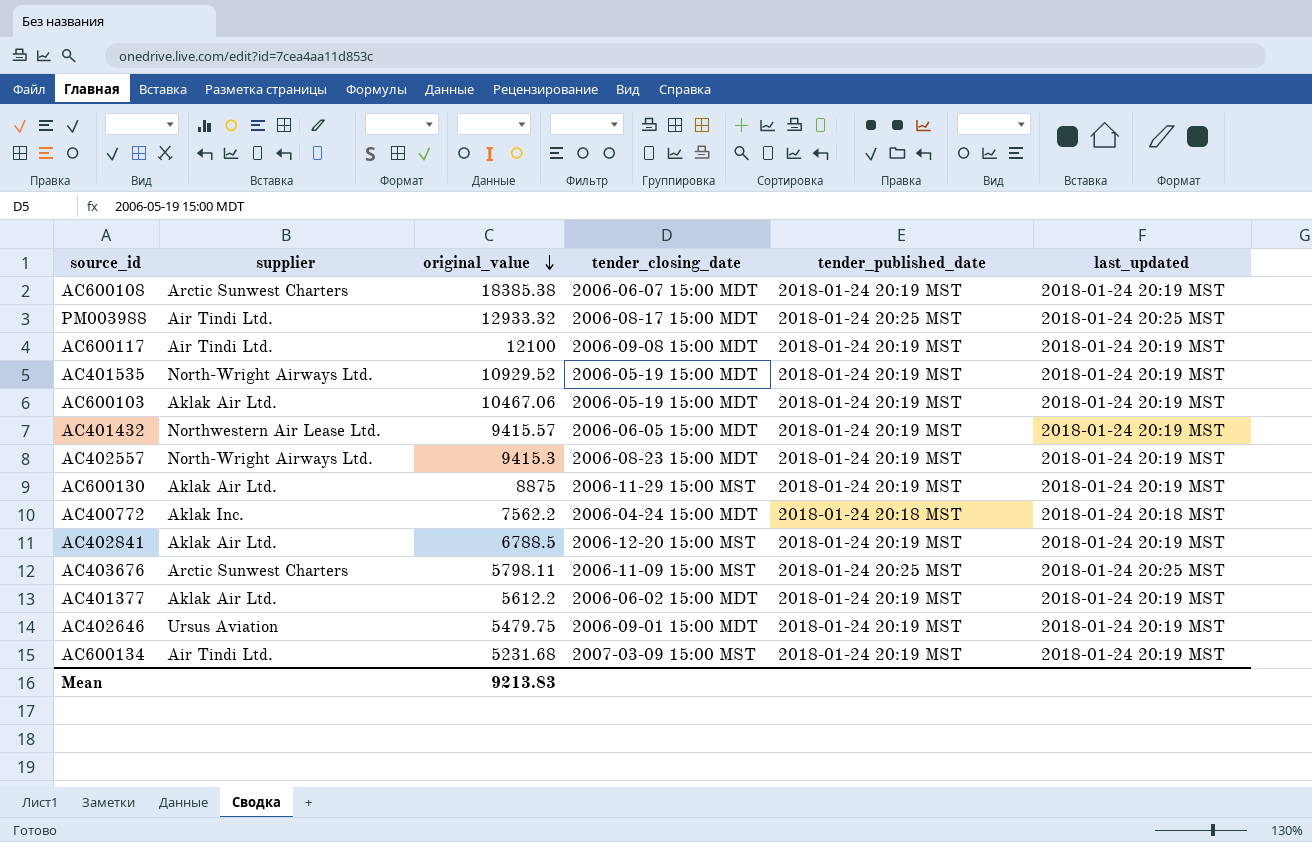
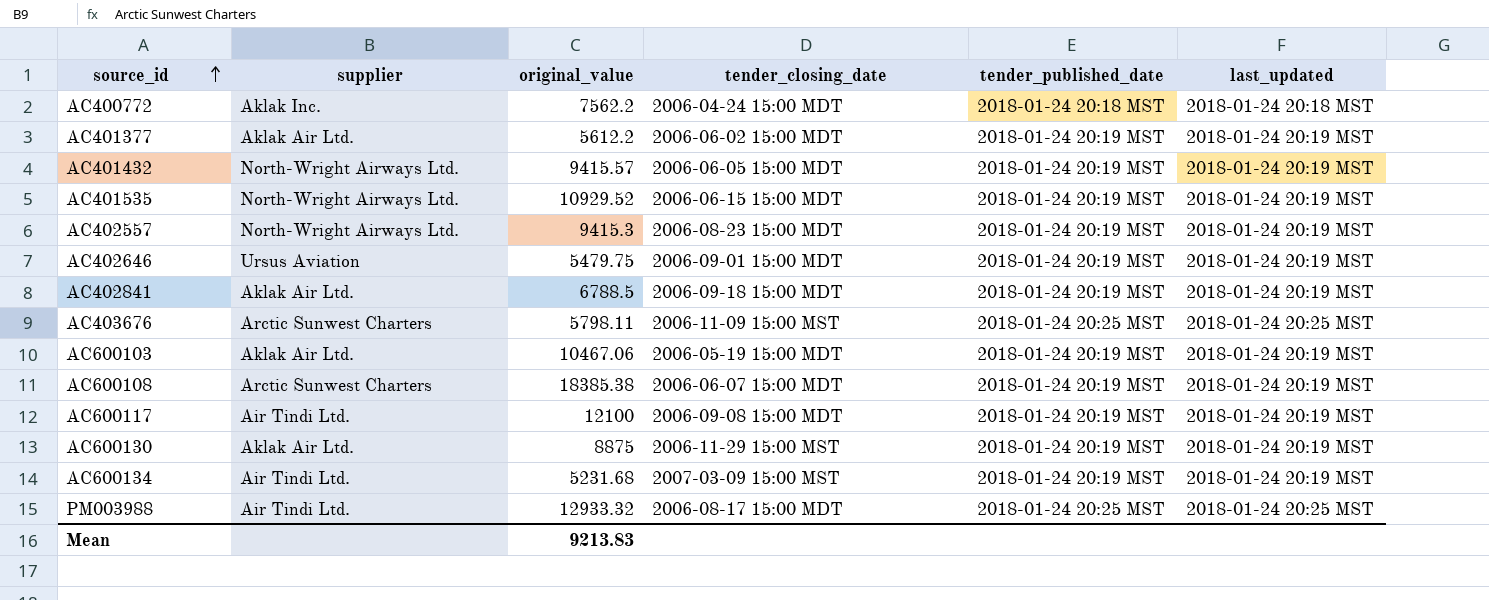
row order: original_value descending -> source_id ascending
AC401432 | supplier: Northwestern Air Lease Ltd. -> North-Wright Airways Ltd.
AC401535 | tender_closing_date: 2006-05-19 15:00 MDT -> 2006-06-15 15:00 MDT
AC402841 | tender_closing_date: 2006-12-20 15:00 MST -> 2006-09-18 15:00 MDT

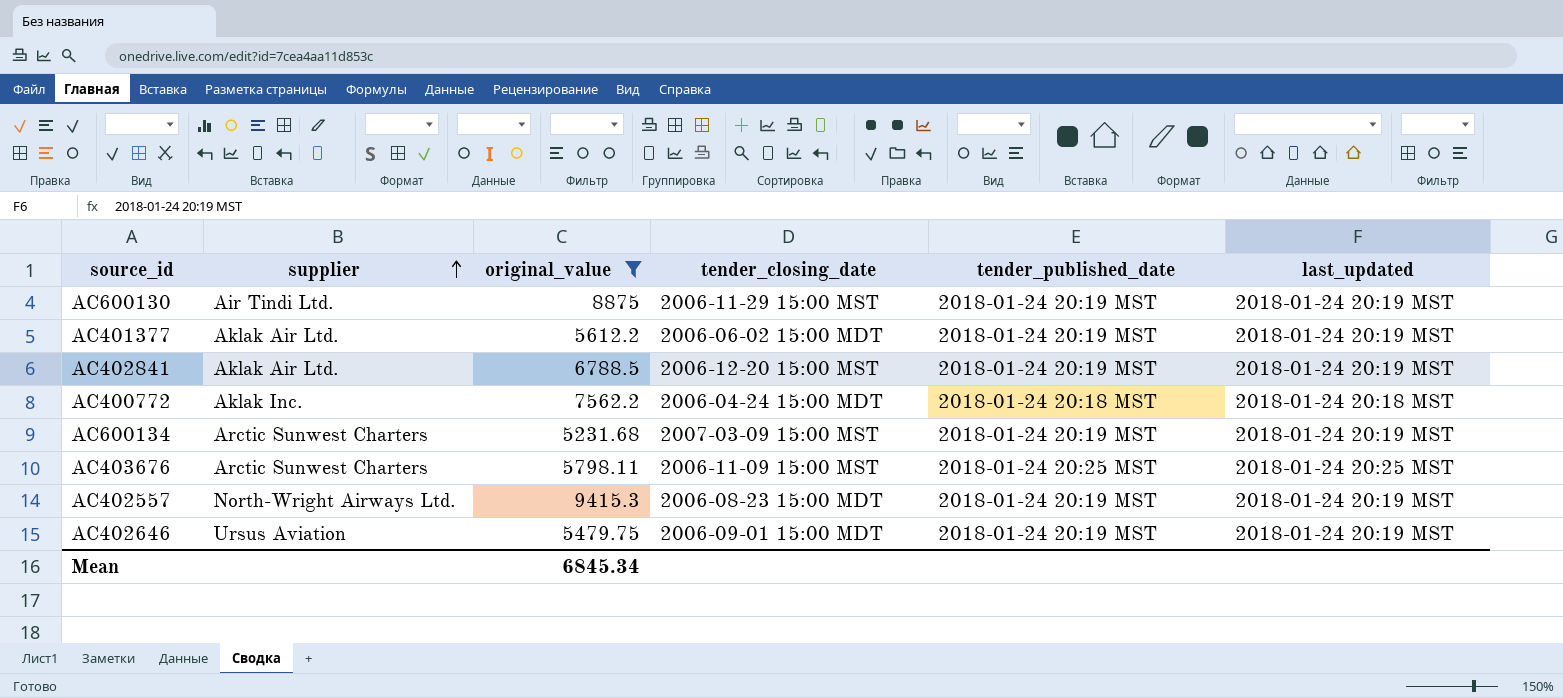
filter: none -> original_value <= 9415.3
row order: source_id ascending -> supplier ascending
AC600130 | supplier: Aklak Air Ltd. -> Air Tindi Ltd.
AC402841 | tender_closing_date: 2006-09-18 15:00 MDT -> 2006-12-20 15:00 MST
AC600134 | supplier: Air Tindi Ltd. -> Arctic Sunwest Charters
Mean | original_value: 9213.83 -> 6845.34

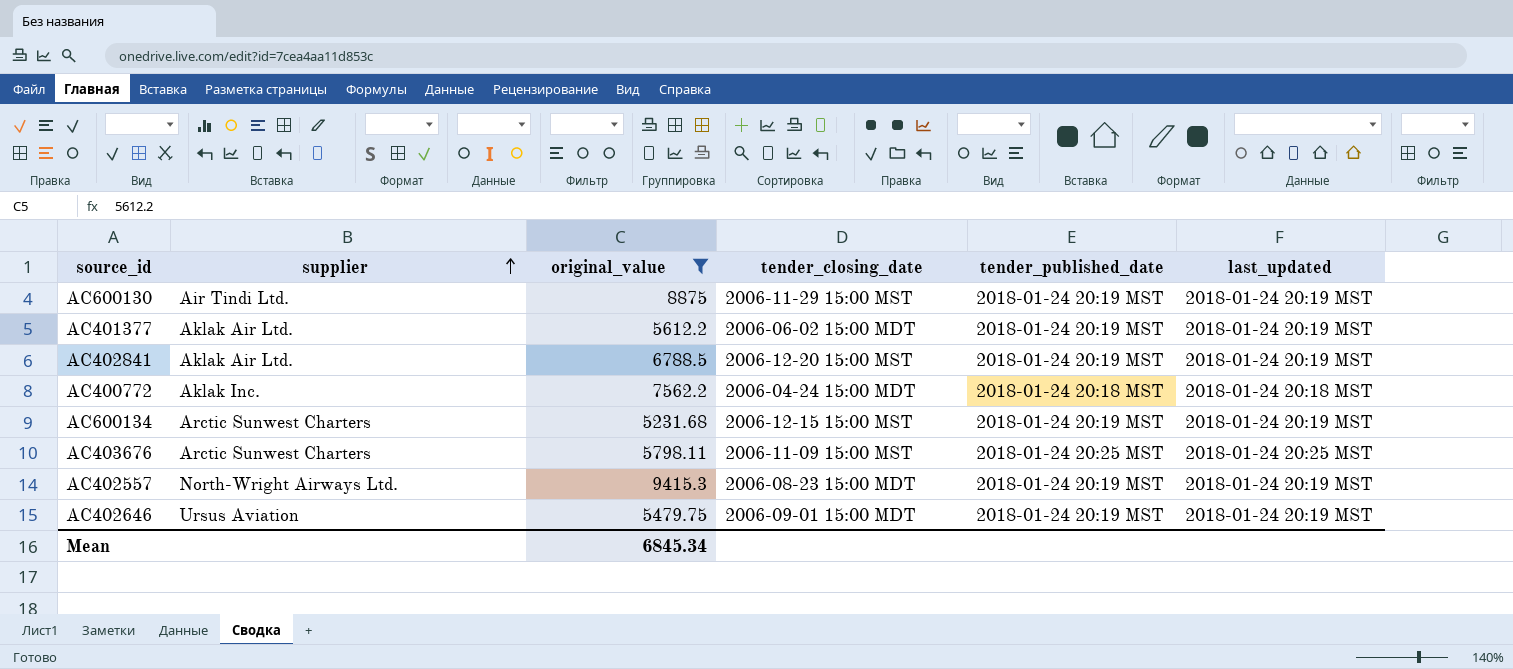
AC600134 | tender_closing_date: 2007-03-09 15:00 MST -> 2006-12-15 15:00 MST

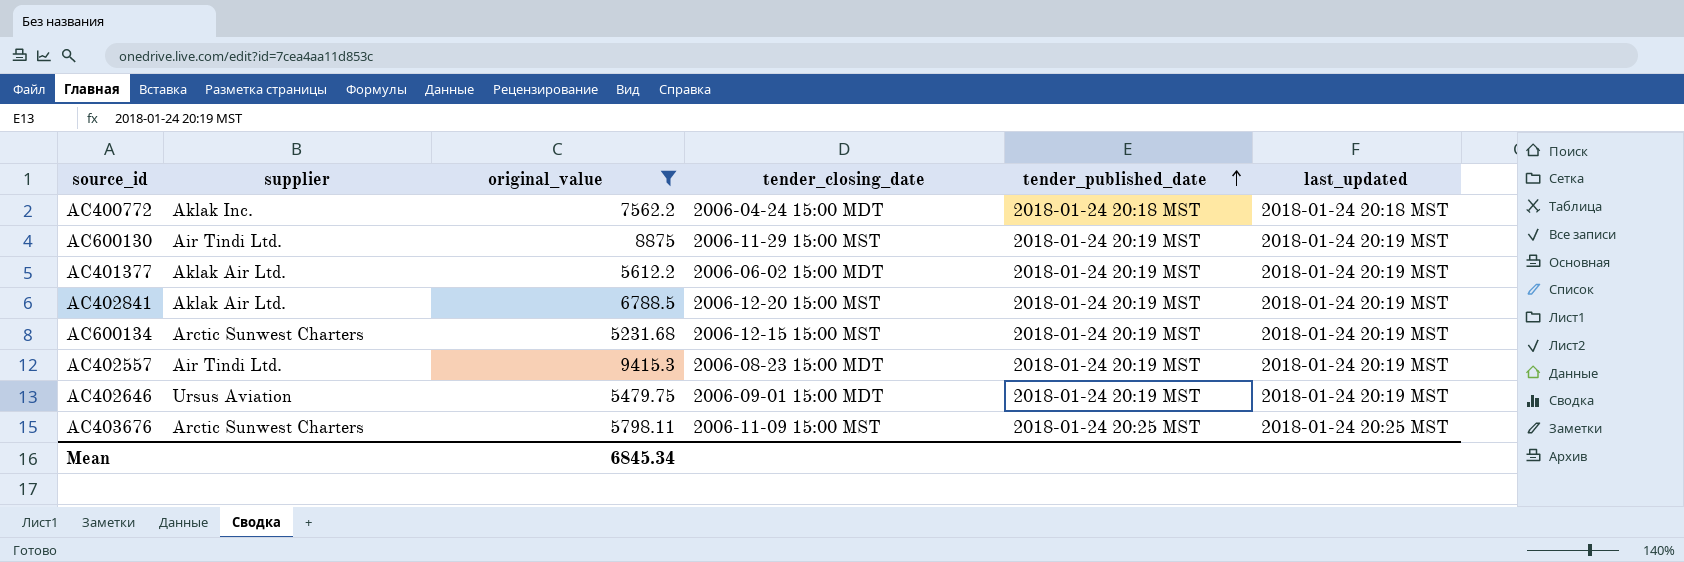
row order: supplier ascending -> tender_published_date ascending
AC402557 | supplier: North-Wright Airways Ltd. -> Air Tindi Ltd.

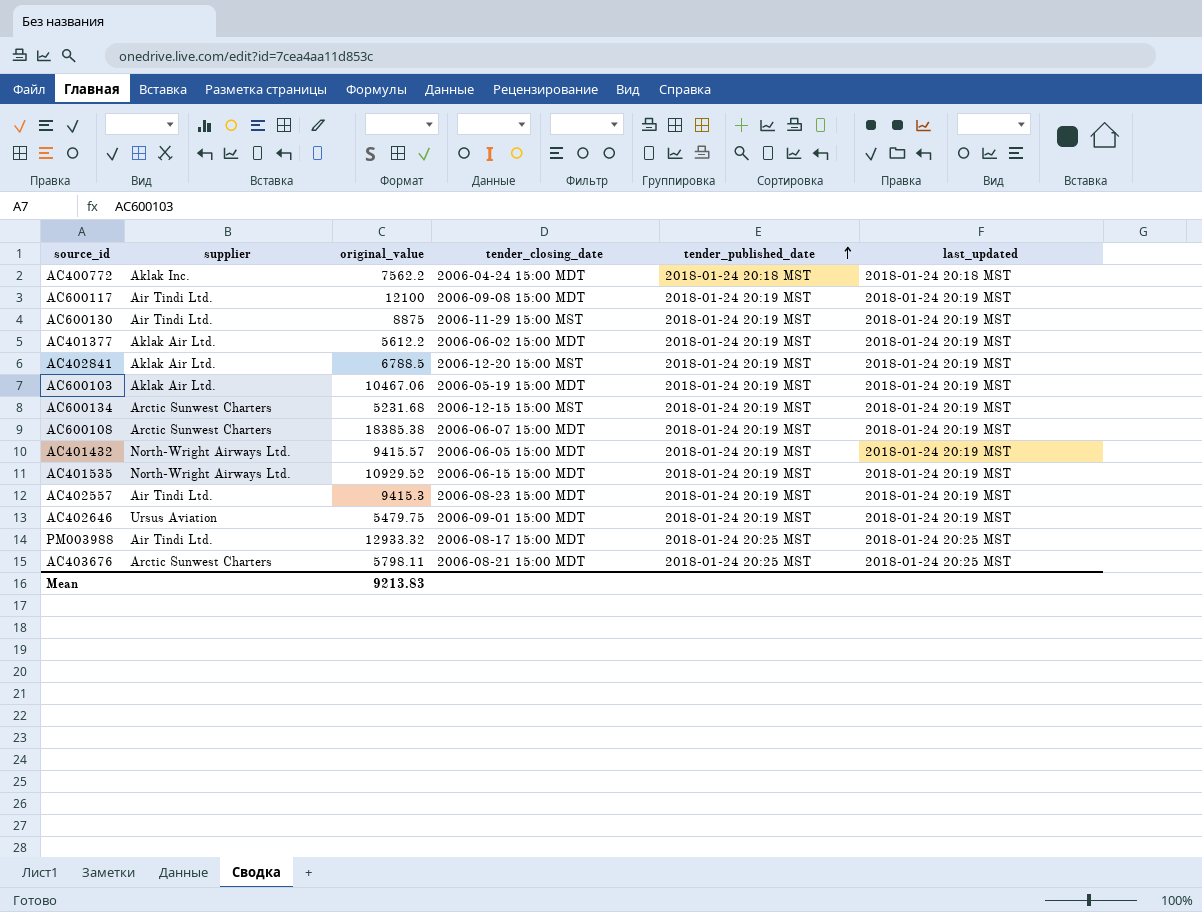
filter: original_value <= 9415.3 -> none
AC403676 | tender_closing_date: 2006-11-09 15:00 MST -> 2006-08-21 15:00 MDT
Mean | original_value: 6845.34 -> 9213.83

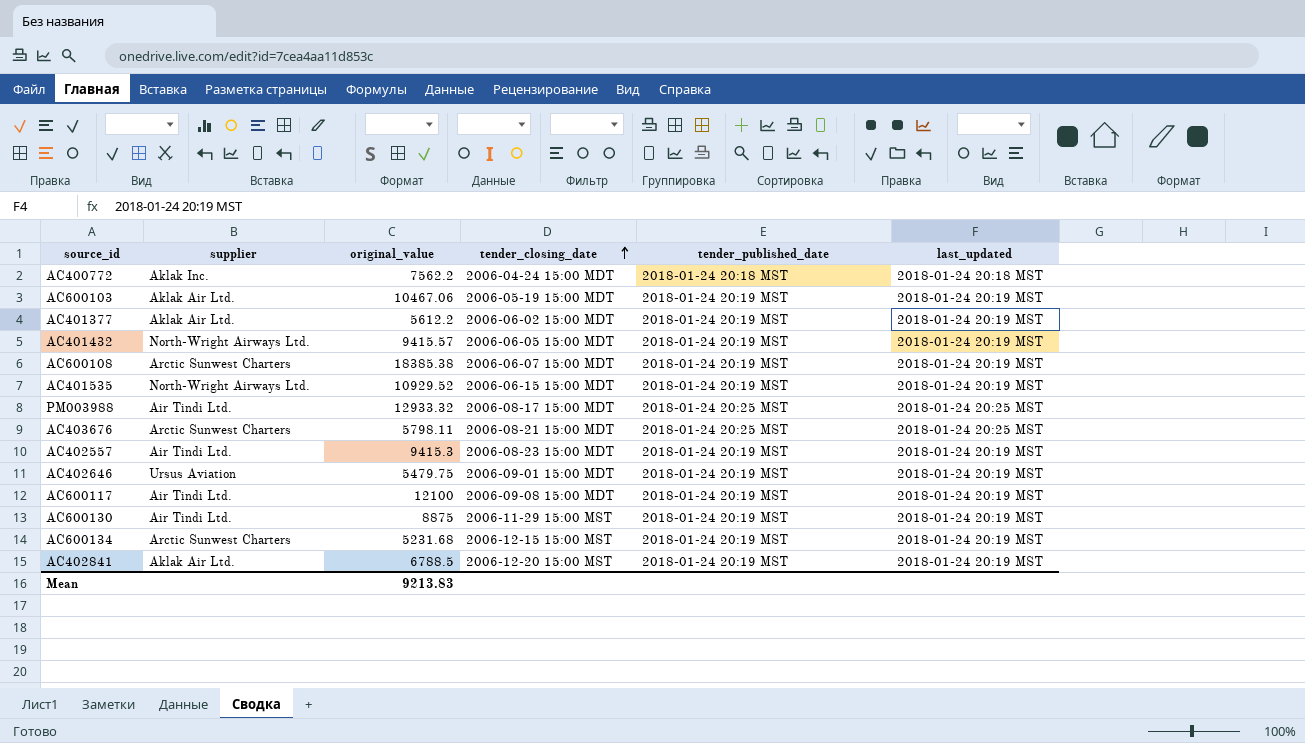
row order: tender_published_date ascending -> tender_closing_date ascending

